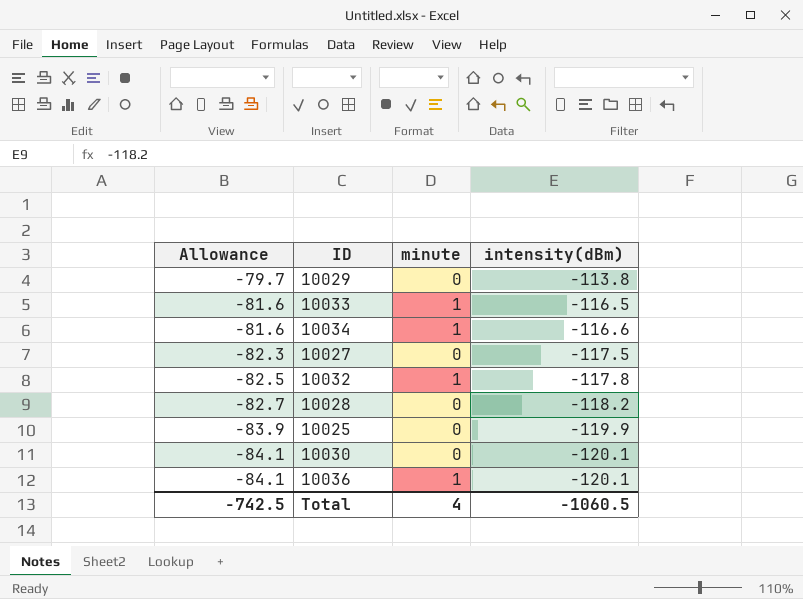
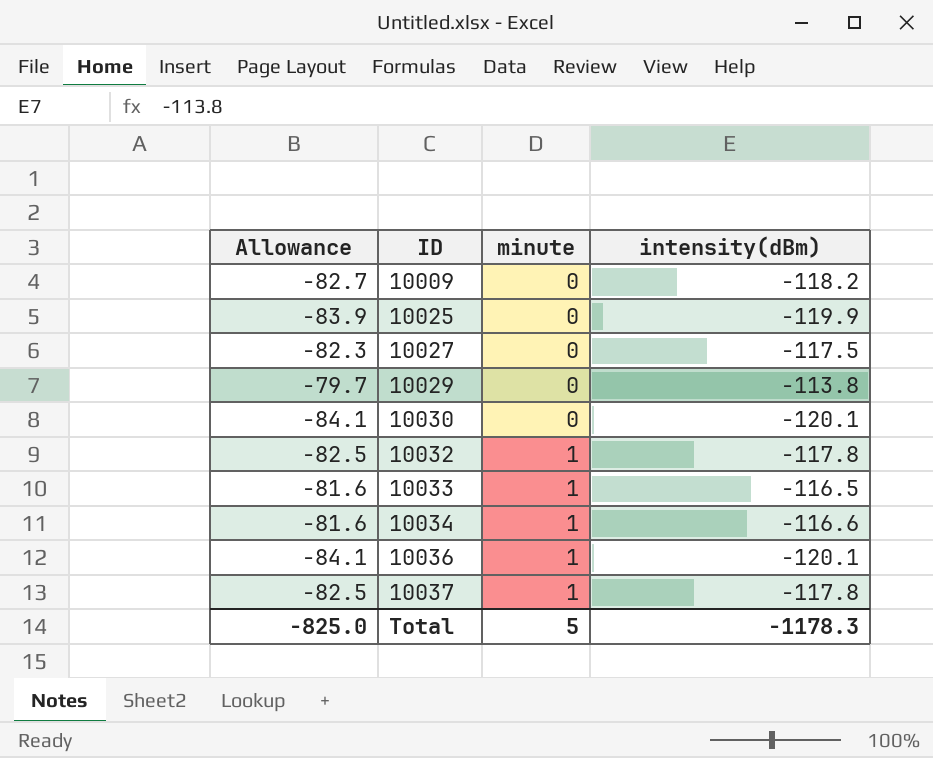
row order: Allowance descending -> ID ascending
row 10028: -82.7 | 0 | -118.2 -> none
row 10009: none -> -82.7 | 0 | -118.2
row 10037: none -> -82.5 | 1 | -117.8
Total | Allowance: -742.5 -> -825.0
Total | minute: 4 -> 5
Total | intensity(dBm): -1060.5 -> -1178.3

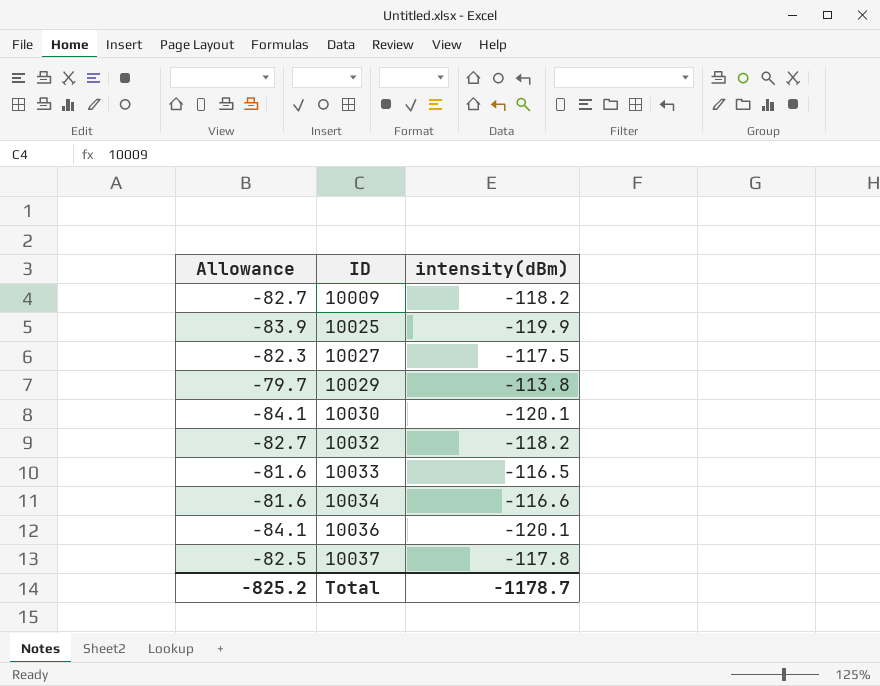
column minute | position: 3 -> none
10032 | Allowance: -82.5 -> -82.7
10032 | intensity(dBm): -117.8 -> -118.2
Total | Allowance: -825.0 -> -825.2
Total | intensity(dBm): -1178.3 -> -1178.7

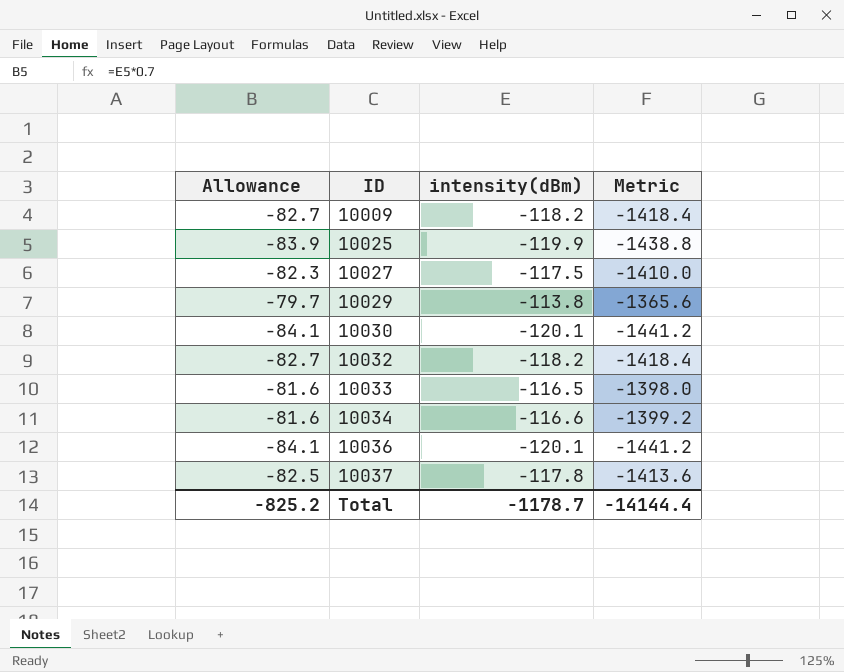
column Metric | formula: none -> [intensity(dBm)] * 12

